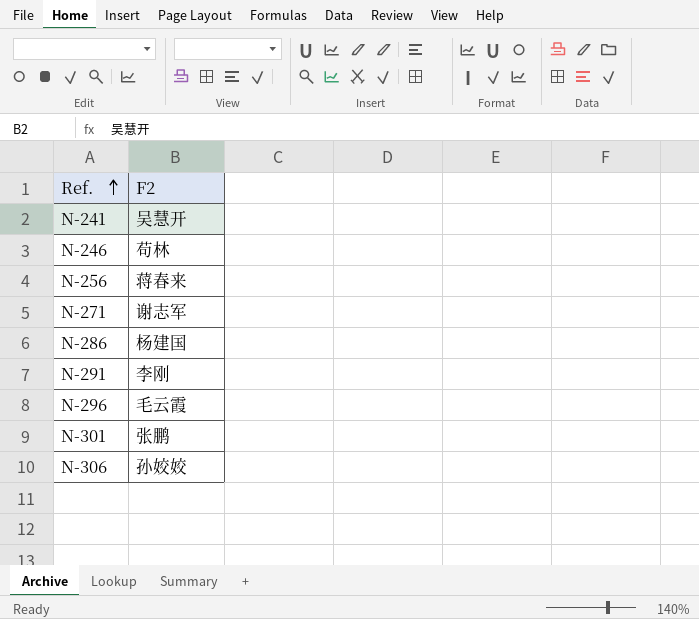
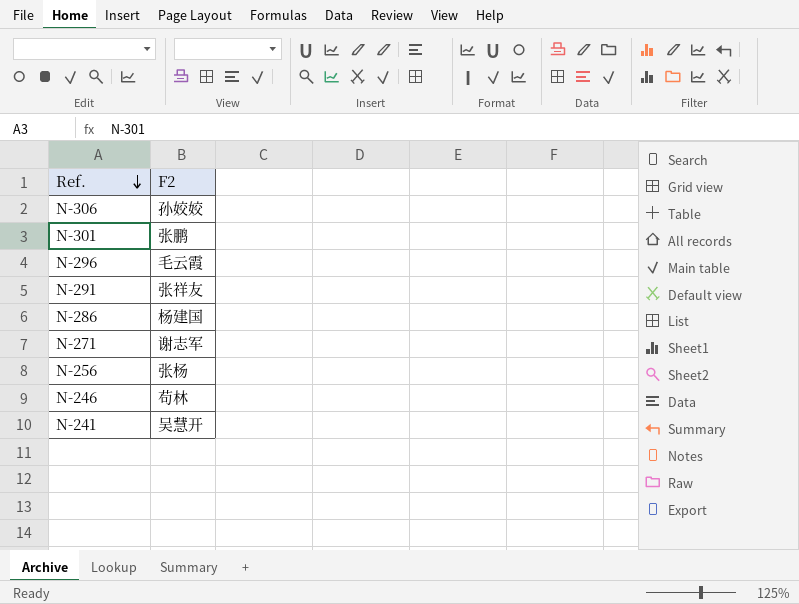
row order: Ref. ascending -> Ref. descending
N-291 | F2: 李刚 -> 张祥友
N-256 | F2: 蒋春来 -> 张杨

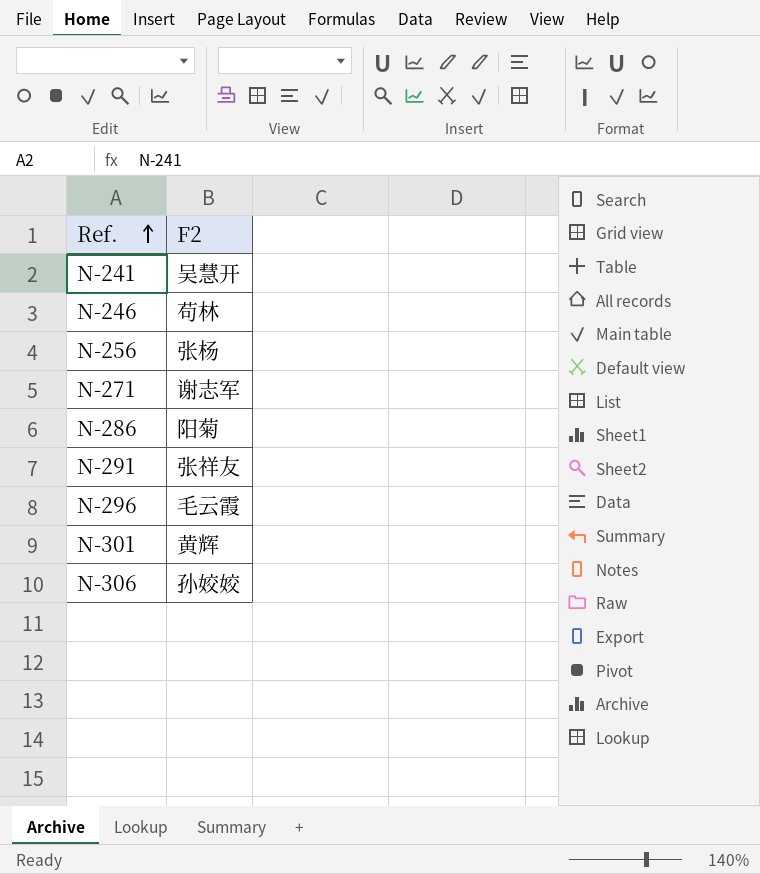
row order: Ref. descending -> Ref. ascending
N-286 | F2: 杨建国 -> 阳菊
N-301 | F2: 张鹏 -> 黄辉

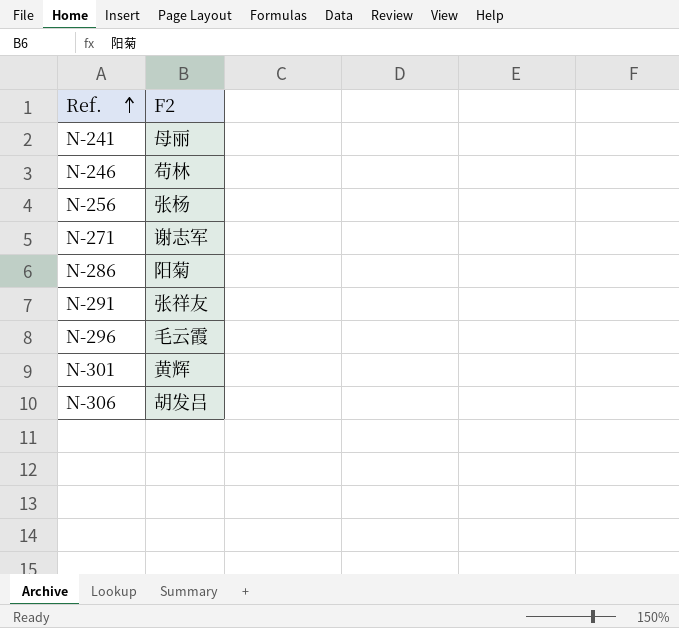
N-241 | F2: 吴慧开 -> 母丽
N-306 | F2: 孙姣姣 -> 胡发吕

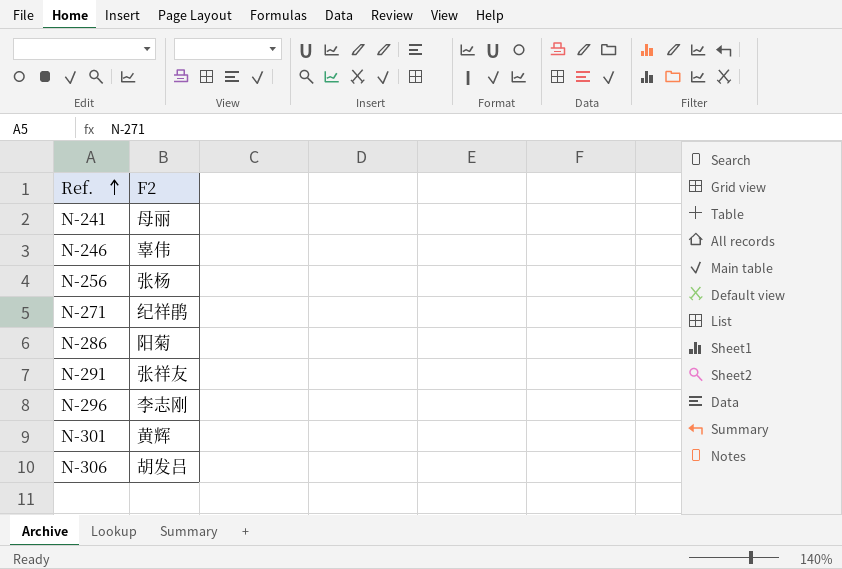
N-246 | F2: 苟林 -> 辜伟
N-271 | F2: 谢志军 -> 纪祥鹃
N-296 | F2: 毛云霞 -> 李志刚

